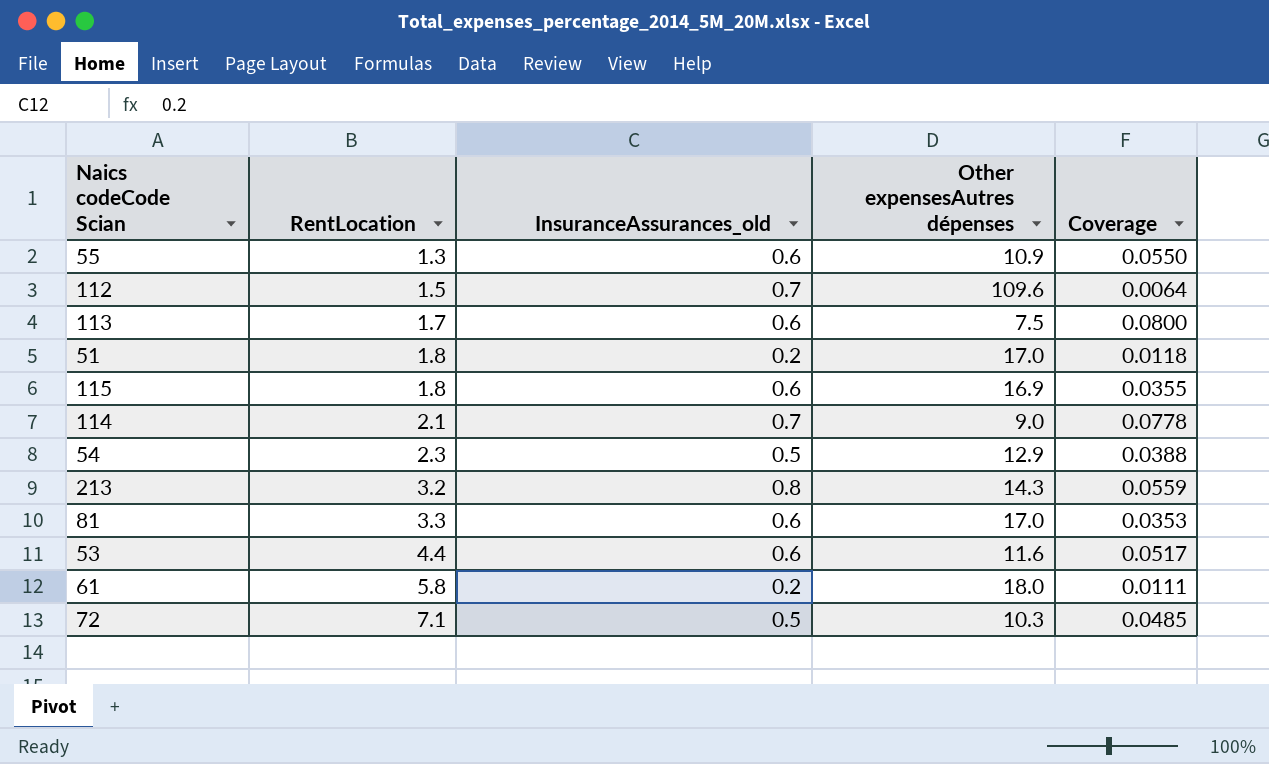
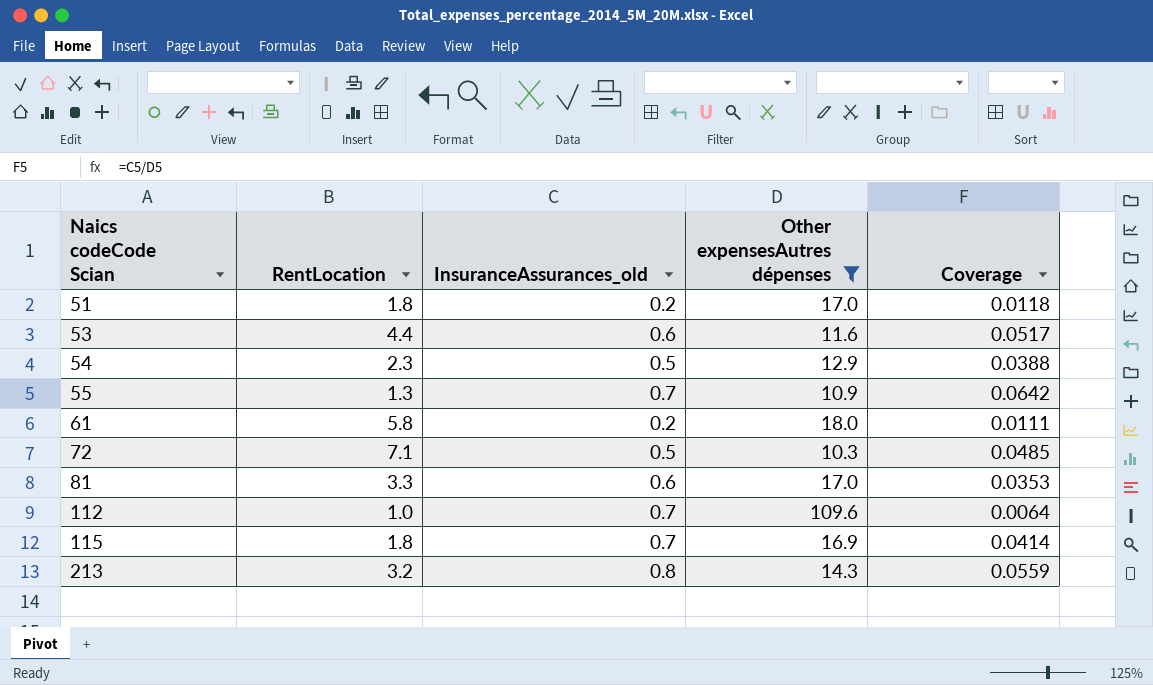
filter: none -> Other expensesAutres dépenses >= 10.3
row order: RentLocation ascending -> Naics codeCode Scian ascending
55 | InsuranceAssurances_old: 0.6 -> 0.7
55 | Coverage: 0.0550 -> 0.0642
112 | RentLocation: 1.5 -> 1.0
115 | InsuranceAssurances_old: 0.6 -> 0.7
115 | Coverage: 0.0355 -> 0.0414

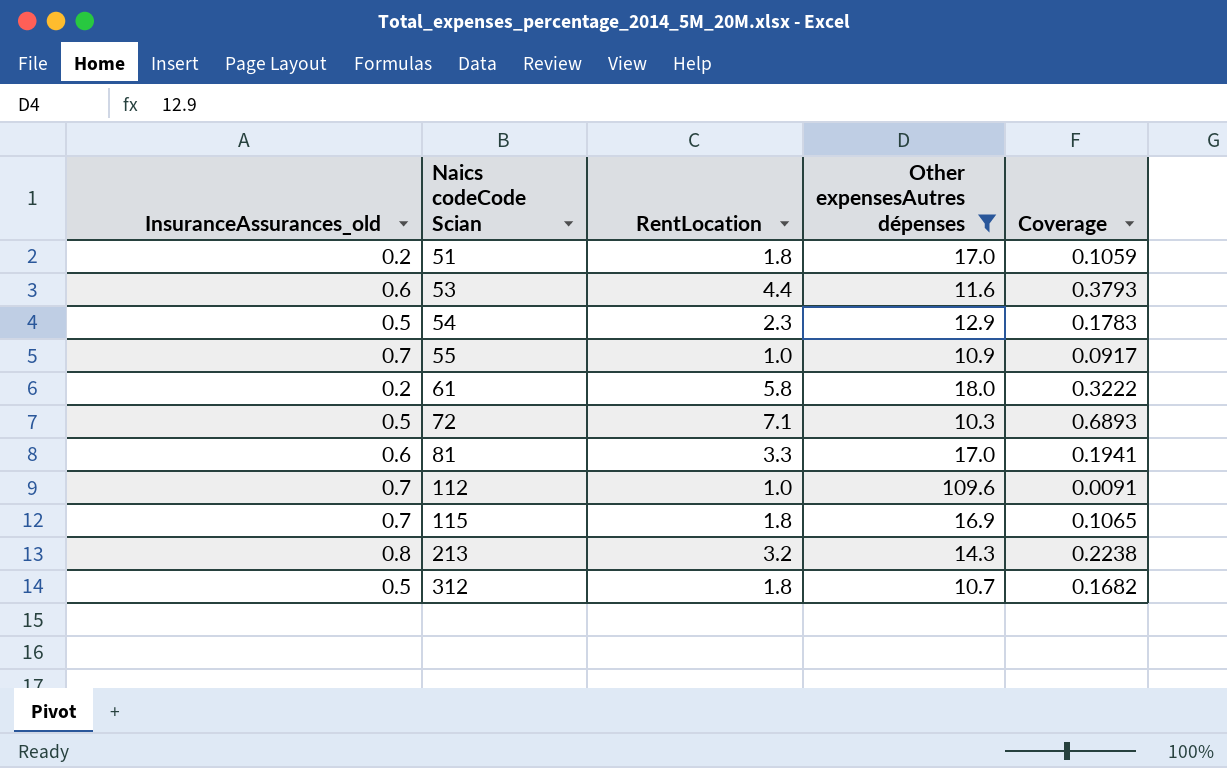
column InsuranceAssurances_old | position: 3 -> 1
column Coverage | formula: [InsuranceAssurances_old] / [Other expensesAutres dépenses] -> [RentLocation] / [Other expensesAutres dépenses]
55 | RentLocation: 1.3 -> 1.0
row 312: none -> 0.5 | 1.8 | 10.7 | 0.1682

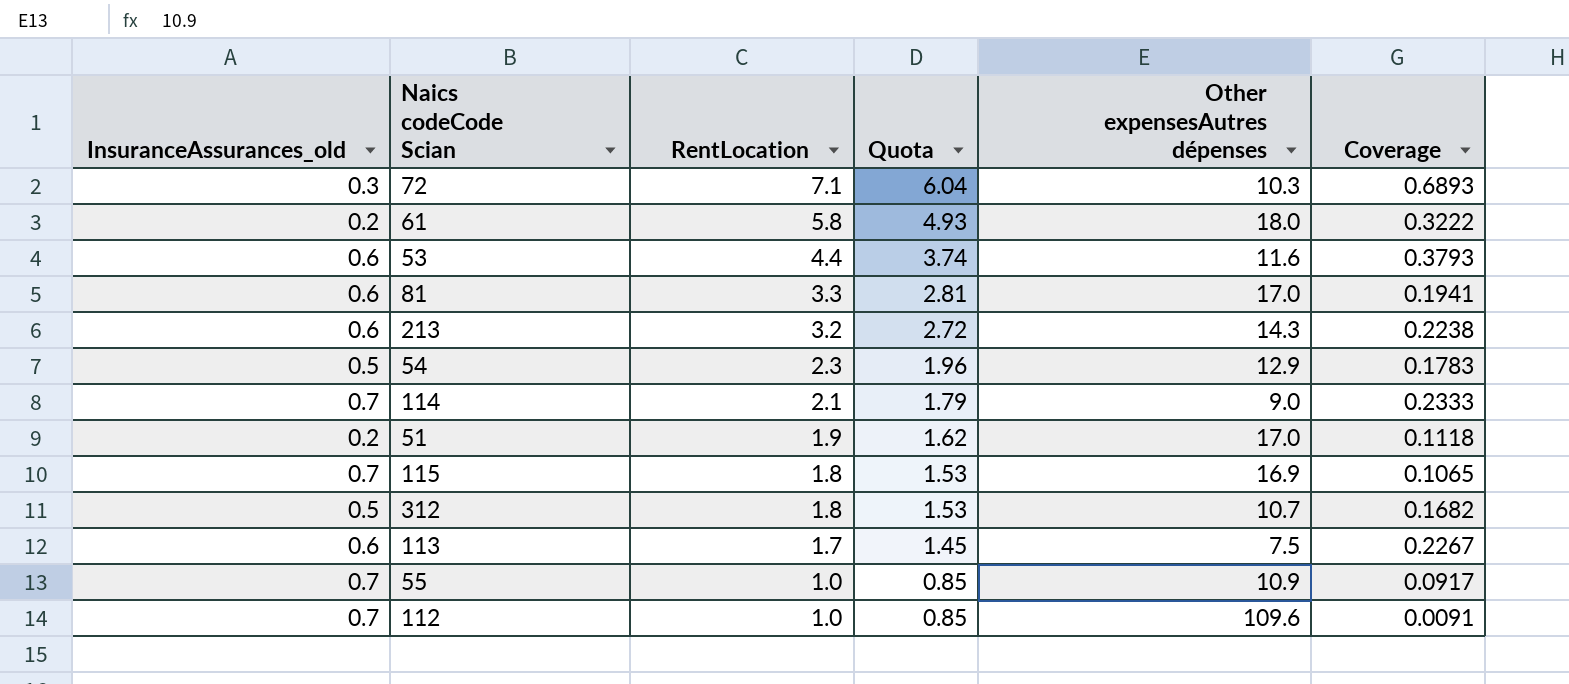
filter: Other expensesAutres dépenses >= 10.3 -> none
row order: Naics codeCode Scian ascending -> RentLocation descending
column Quota | formula: none -> [RentLocation] * 0.85
72 | InsuranceAssurances_old: 0.5 -> 0.3
213 | InsuranceAssurances_old: 0.8 -> 0.6
51 | RentLocation: 1.8 -> 1.9
51 | Coverage: 0.1059 -> 0.1118

